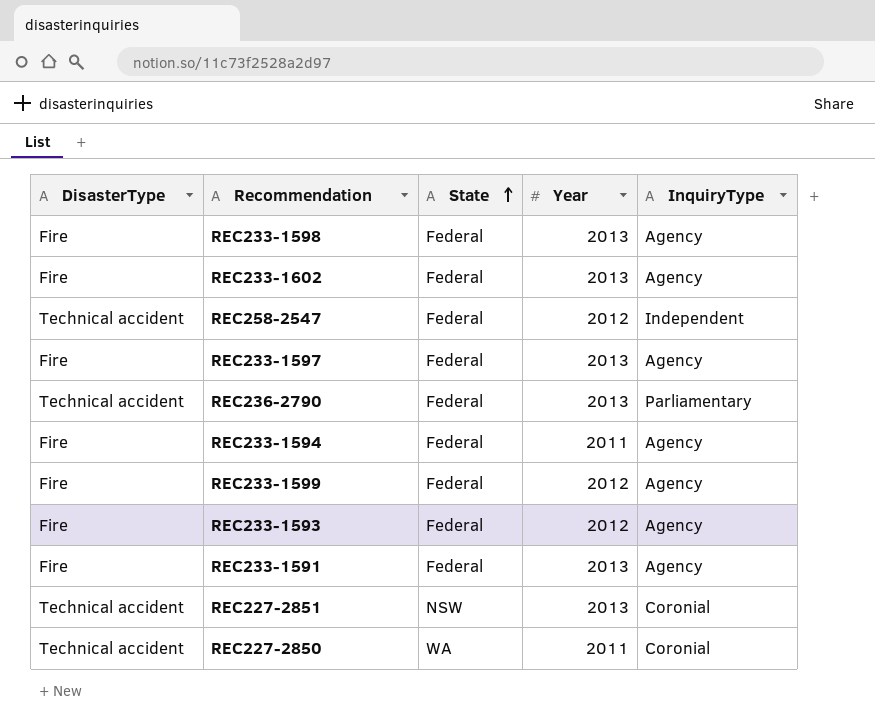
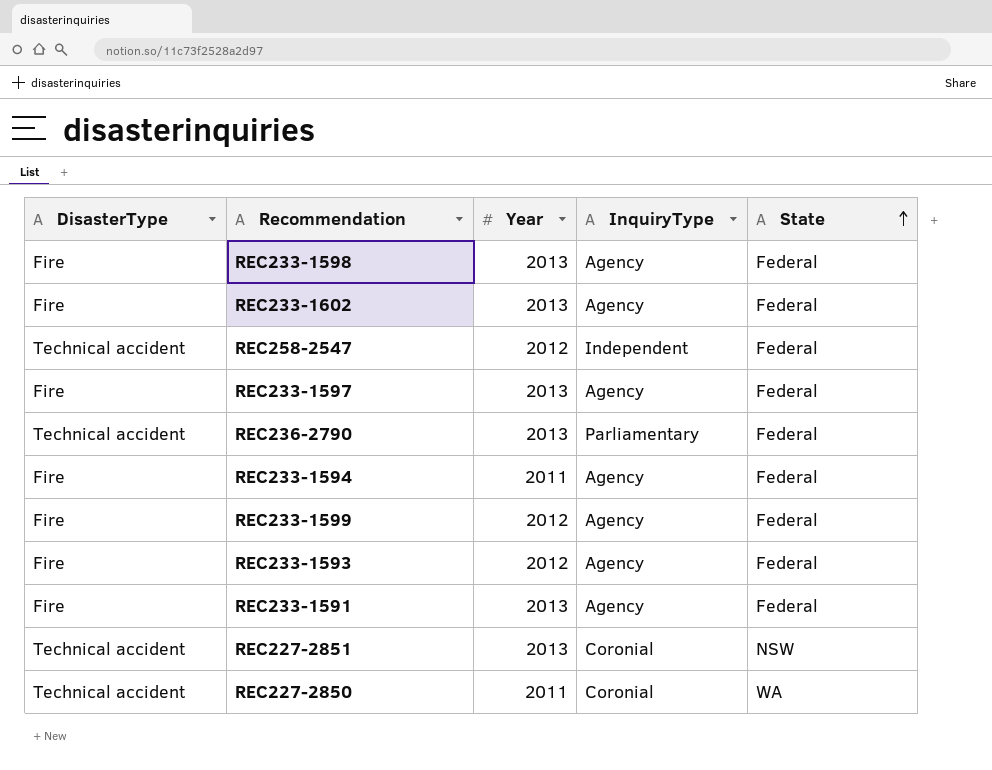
column State | position: 3 -> 5

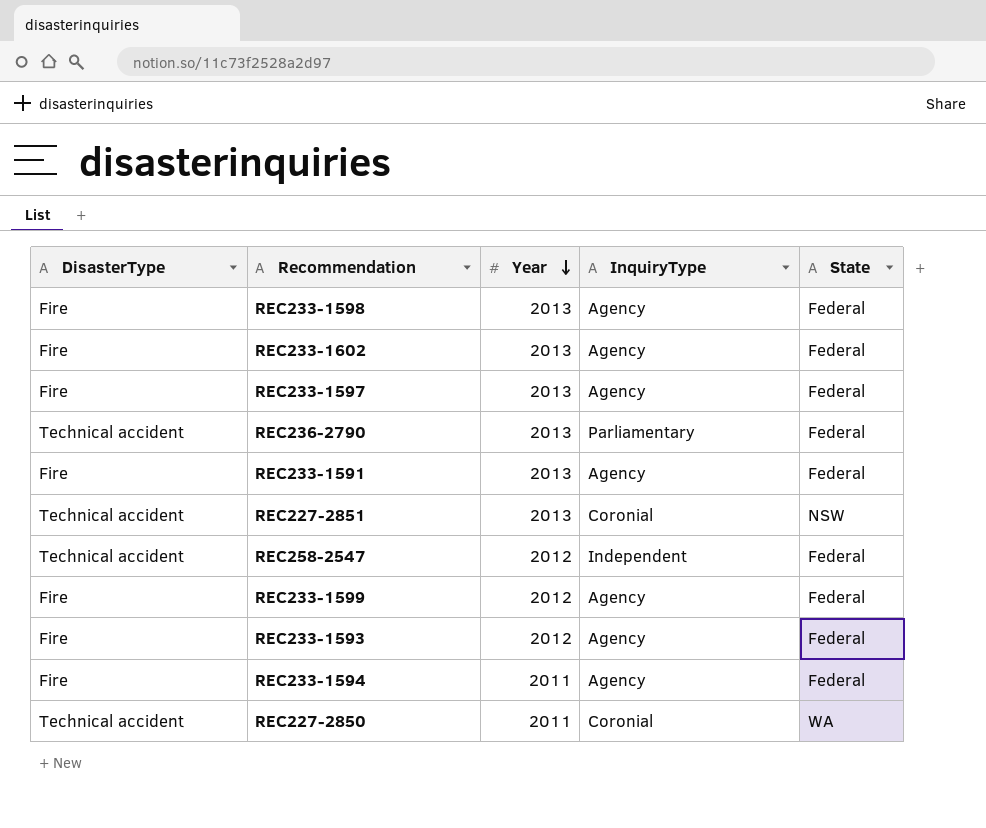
row order: State ascending -> Year descending

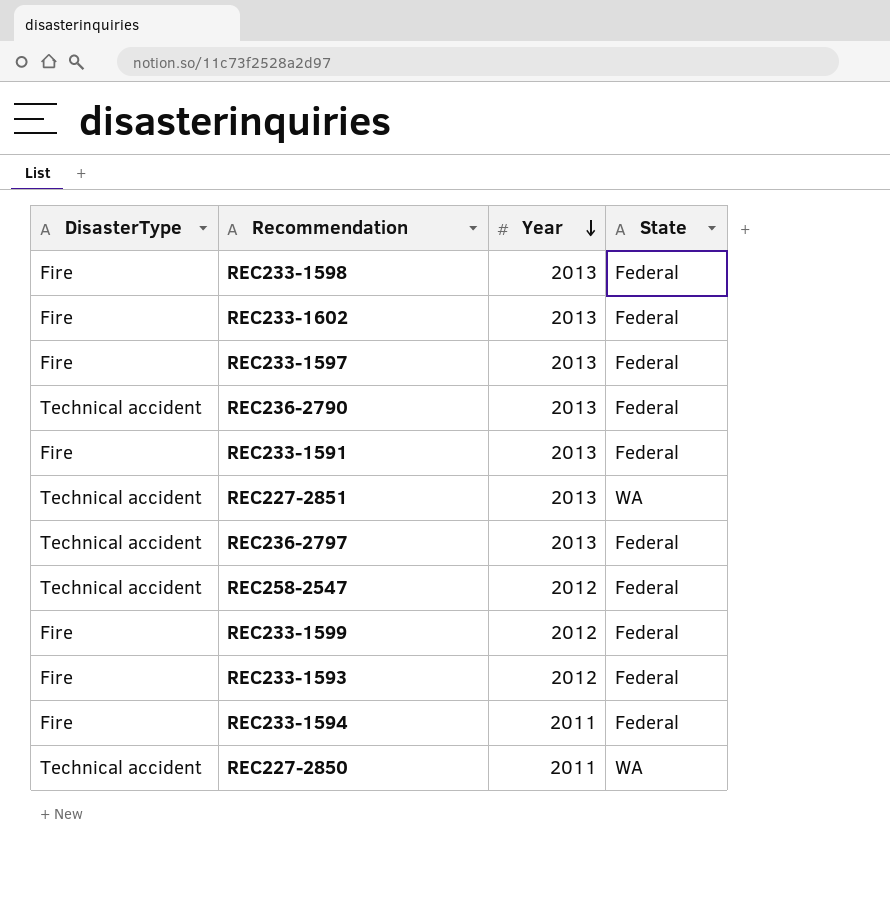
column InquiryType | position: 4 -> none
REC227-2851 | State: NSW -> WA
row REC236-2797: none -> Technical accident | 2013 | Federal

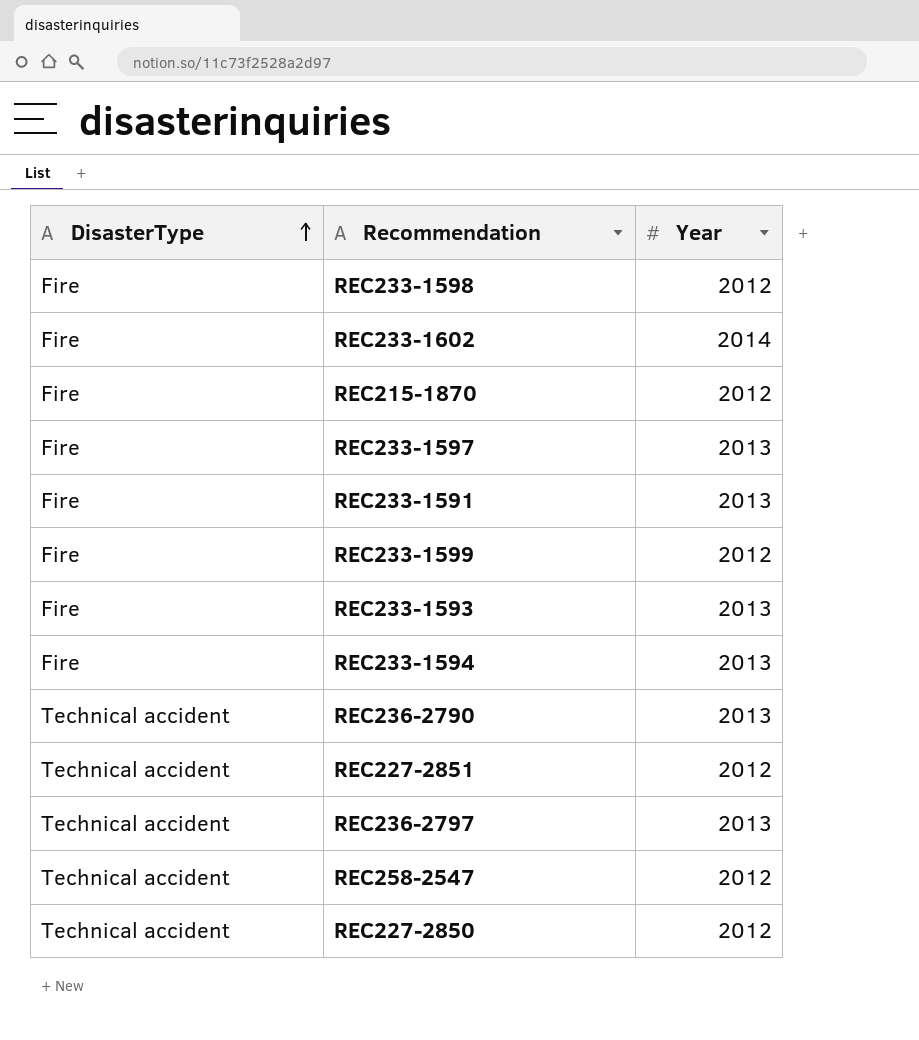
row order: Year descending -> DisasterType ascending
column State | position: 4 -> none
REC233-1598 | Year: 2013 -> 2012
REC233-1602 | Year: 2013 -> 2014
row REC215-1870: none -> Fire | 2012
REC233-1593 | Year: 2012 -> 2013
REC233-1594 | Year: 2011 -> 2013
REC227-2851 | Year: 2013 -> 2012
REC227-2850 | Year: 2011 -> 2012

